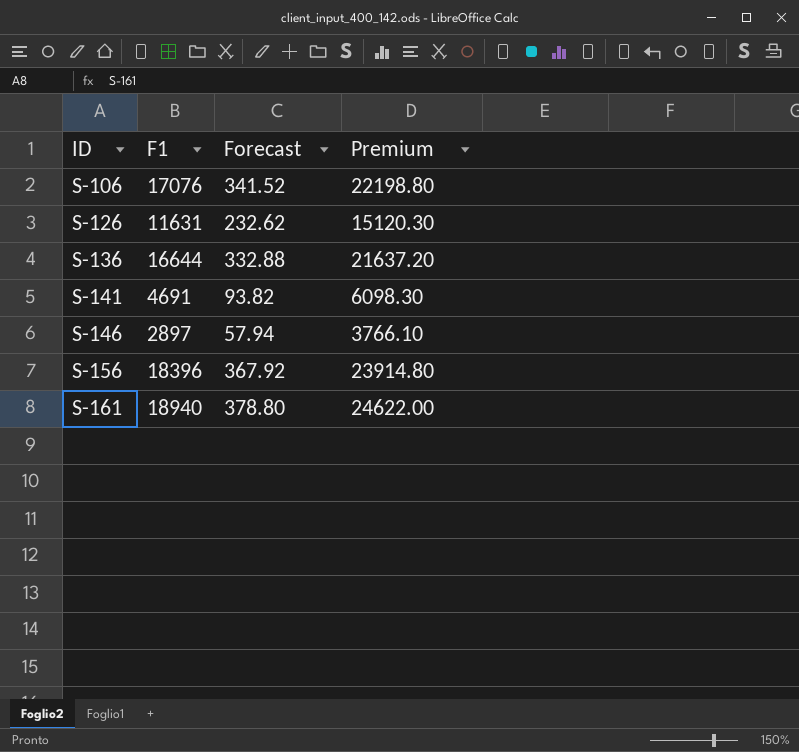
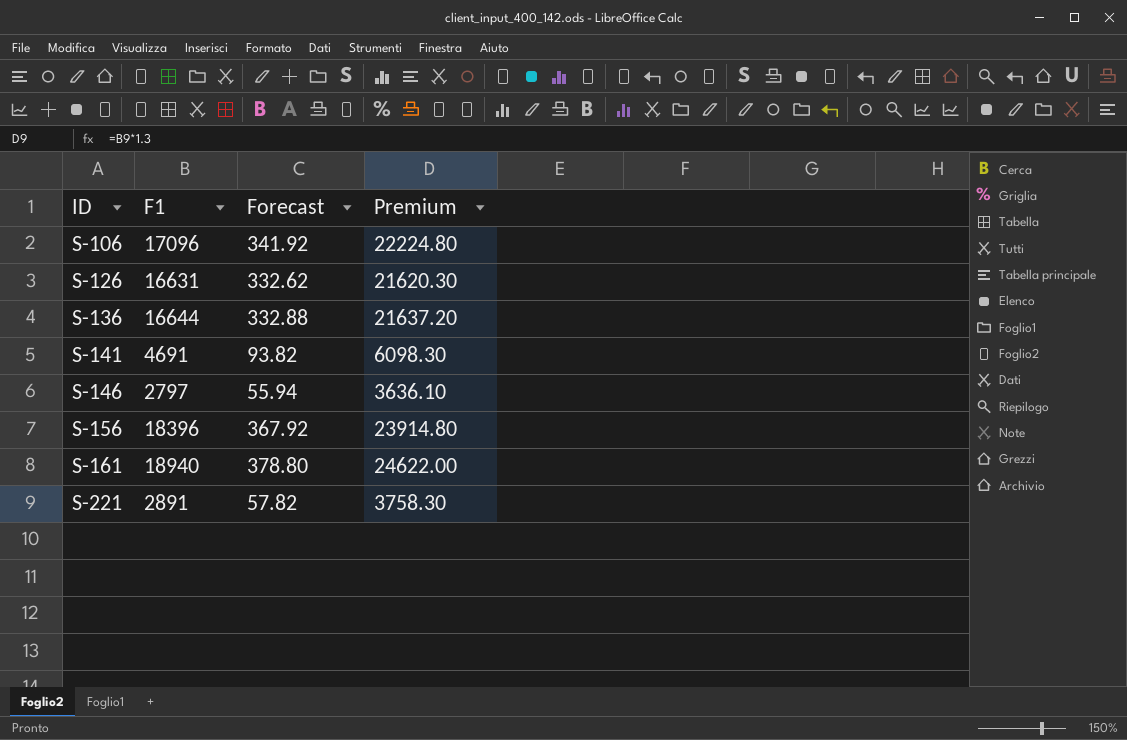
S-106 | F1: 17076 -> 17096
S-106 | Forecast: 341.52 -> 341.92
S-106 | Premium: 22198.80 -> 22224.80
S-126 | F1: 11631 -> 16631
S-126 | Forecast: 232.62 -> 332.62
S-126 | Premium: 15120.30 -> 21620.30
S-146 | F1: 2897 -> 2797
S-146 | Forecast: 57.94 -> 55.94
S-146 | Premium: 3766.10 -> 3636.10
row S-221: none -> 2891 | 57.82 | 3758.30

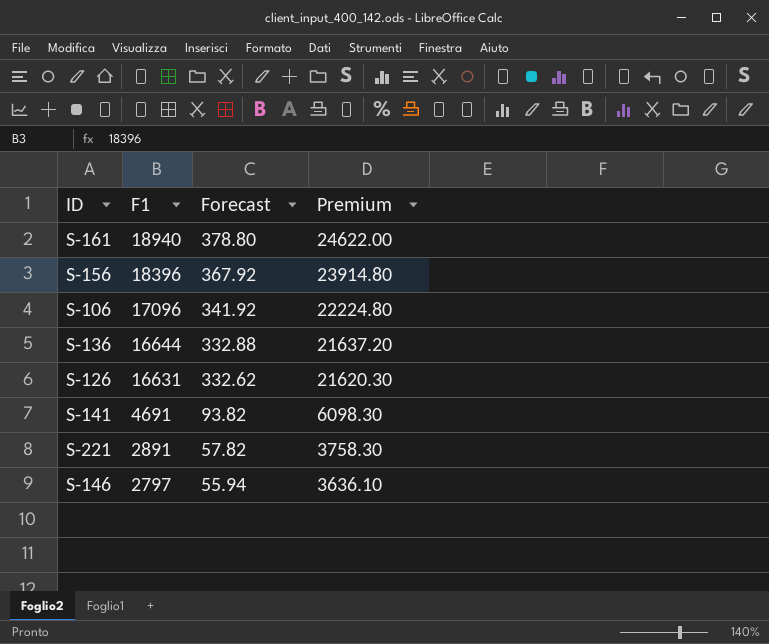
row order: ID ascending -> F1 descending

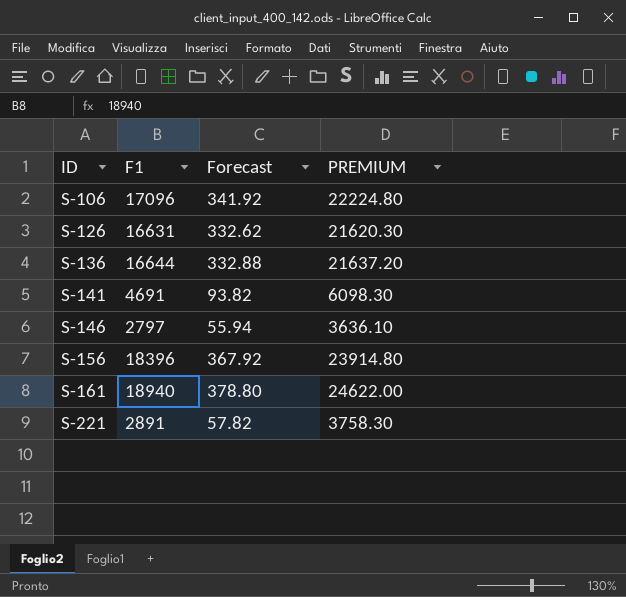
row order: F1 descending -> ID ascending
column name: Premium -> PREMIUM

